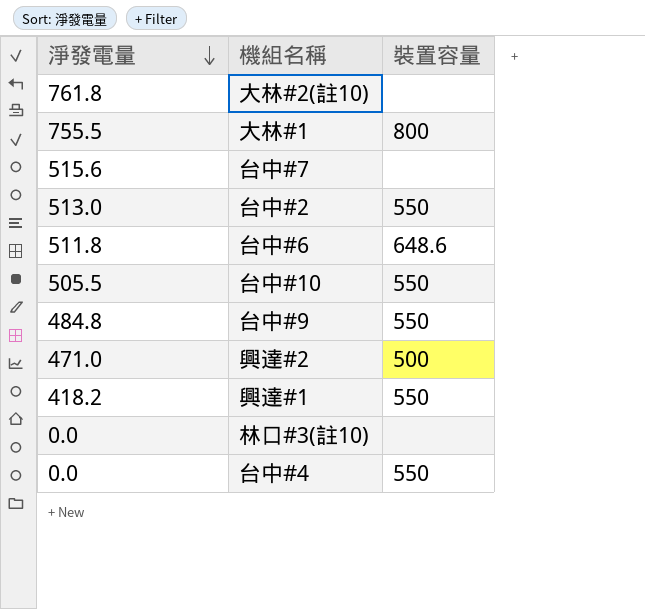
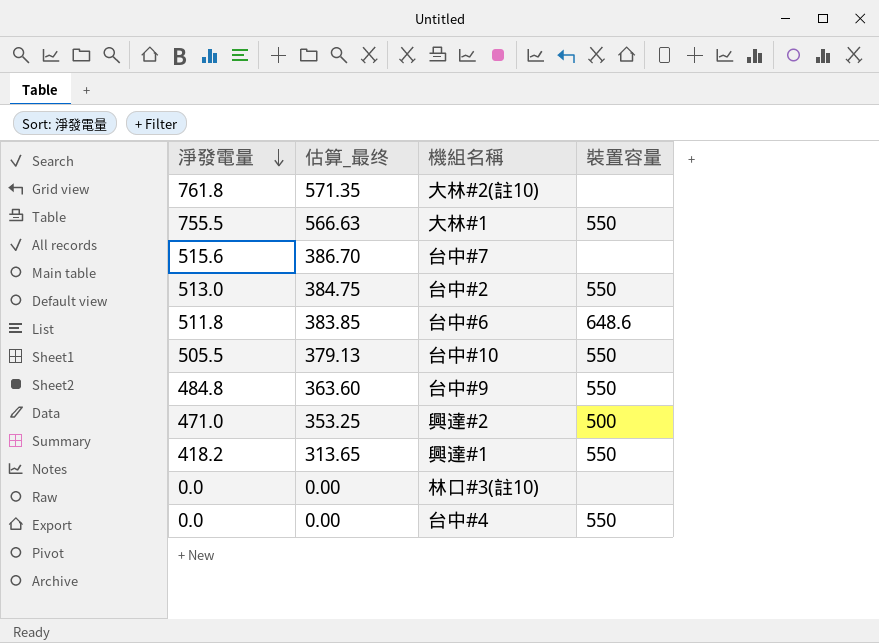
column 估算_最终 | formula: none -> [淨發電量] * 0.75
大林#1 | 裝置容量: 800 -> 550

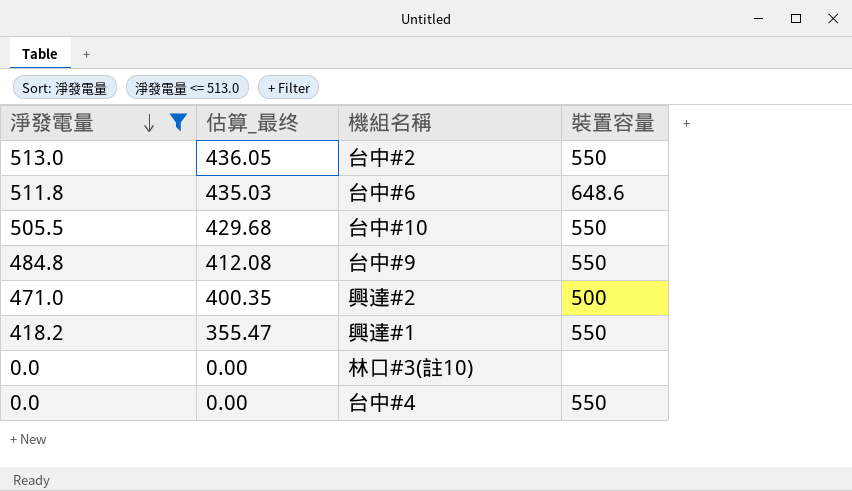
filter: none -> 淨發電量 <= 513.0
column 估算_最终 | formula: [淨發電量] * 0.75 -> [淨發電量] * 0.85

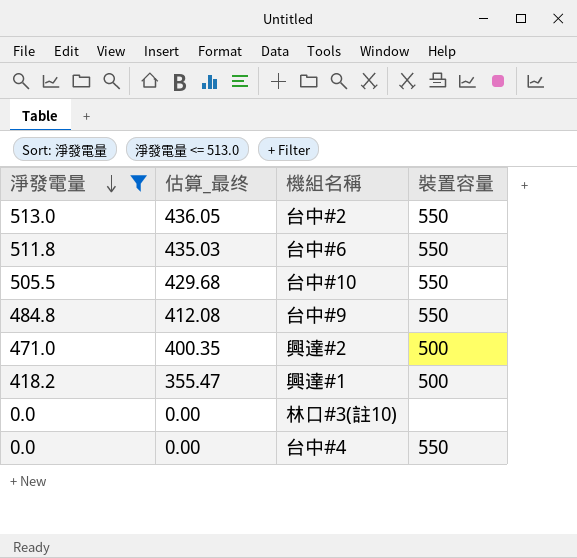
台中#6 | 裝置容量: 648.6 -> 550
興達#1 | 裝置容量: 550 -> 500

